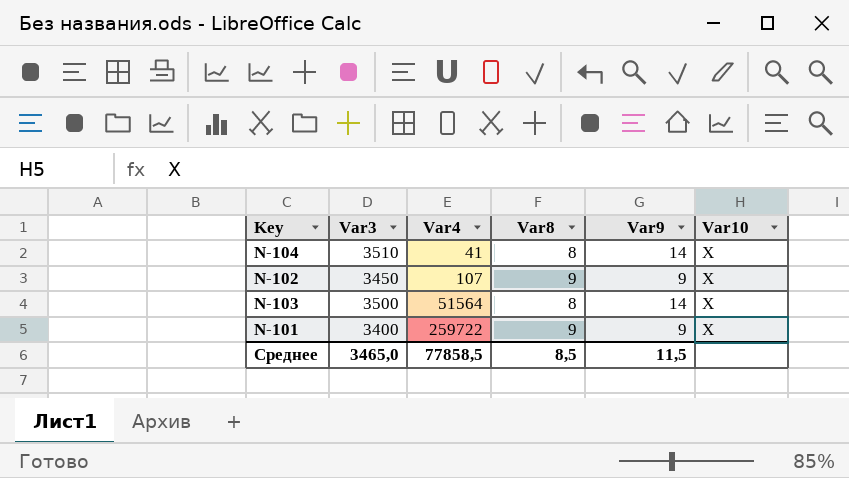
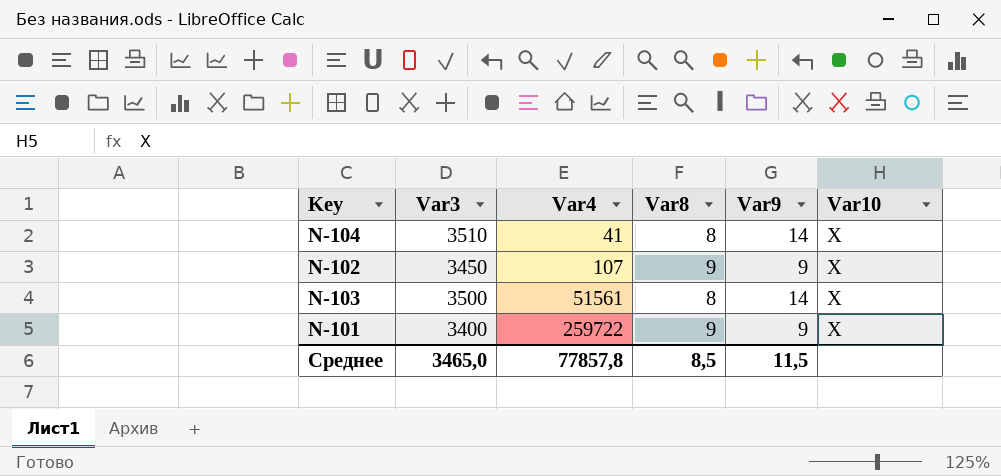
N-103 | Var4: 51564 -> 51561
Среднее | Var4: 77858,5 -> 77857,8

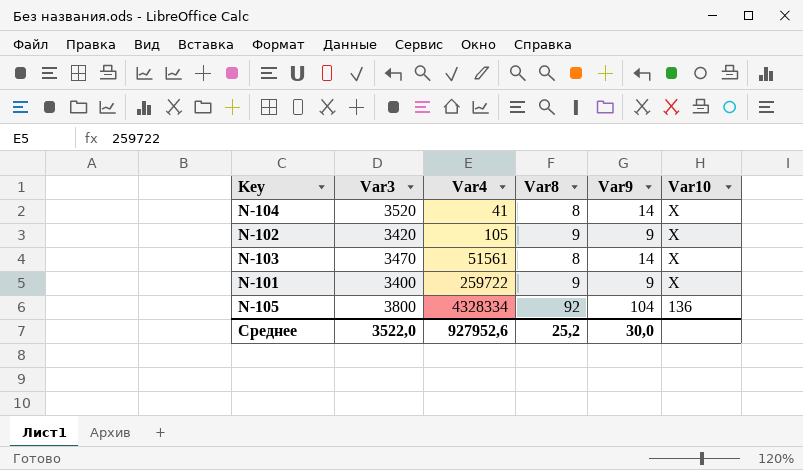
N-104 | Var3: 3510 -> 3520
N-102 | Var3: 3450 -> 3420
N-102 | Var4: 107 -> 105
N-103 | Var3: 3500 -> 3470
row N-105: none -> 3800 | 4328334 | 92 | 104 | 136
Среднее | Var3: 3465,0 -> 3522,0
Среднее | Var4: 77857,8 -> 927952,6
Среднее | Var8: 8,5 -> 25,2
Среднее | Var9: 11,5 -> 30,0

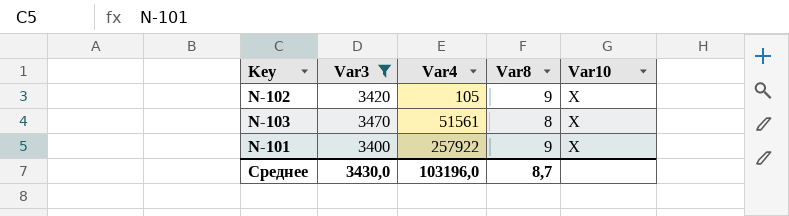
filter: none -> Var3 <= 3470
column Var9 | position: 5 -> none
N-101 | Var4: 259722 -> 257922
Среднее | Var3: 3522,0 -> 3430,0
Среднее | Var4: 927952,6 -> 103196,0
Среднее | Var8: 25,2 -> 8,7

